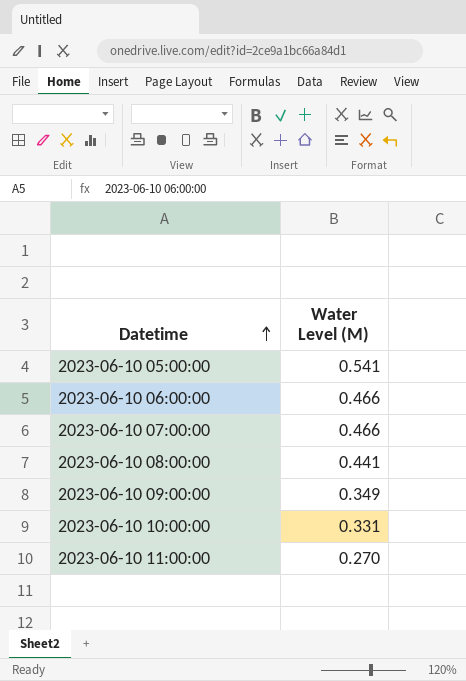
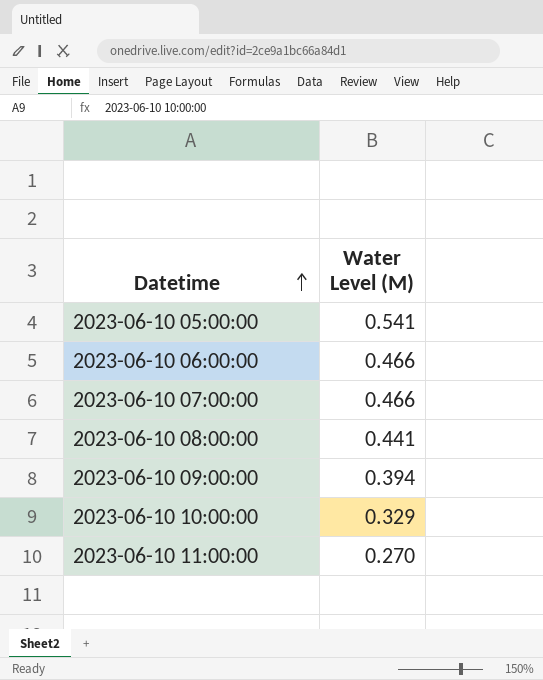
2023-06-10 09:00:00 | Water Level (M): 0.349 -> 0.394
2023-06-10 10:00:00 | Water Level (M): 0.331 -> 0.329

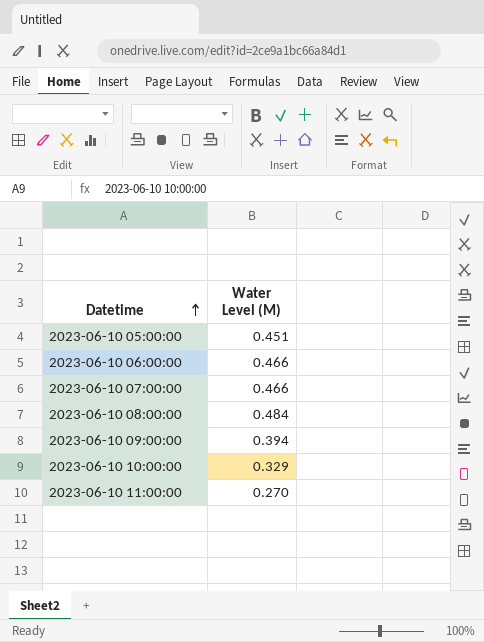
2023-06-10 05:00:00 | Water Level (M): 0.541 -> 0.451
2023-06-10 08:00:00 | Water Level (M): 0.441 -> 0.484

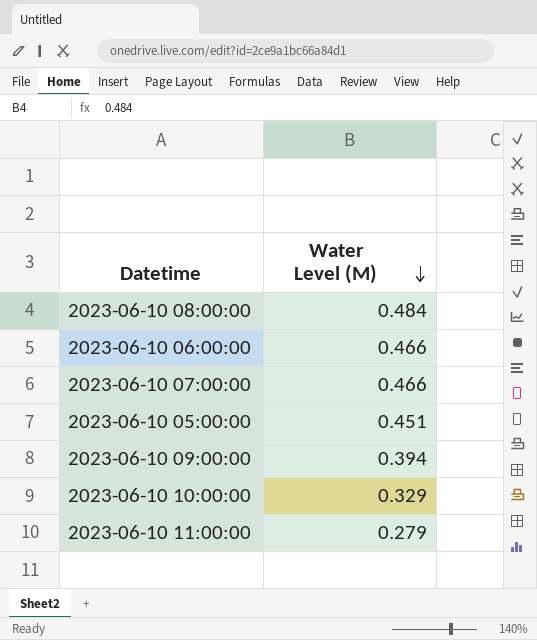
row order: Datetime ascending -> Water Level (M) descending
2023-06-10 11:00:00 | Water Level (M): 0.270 -> 0.279

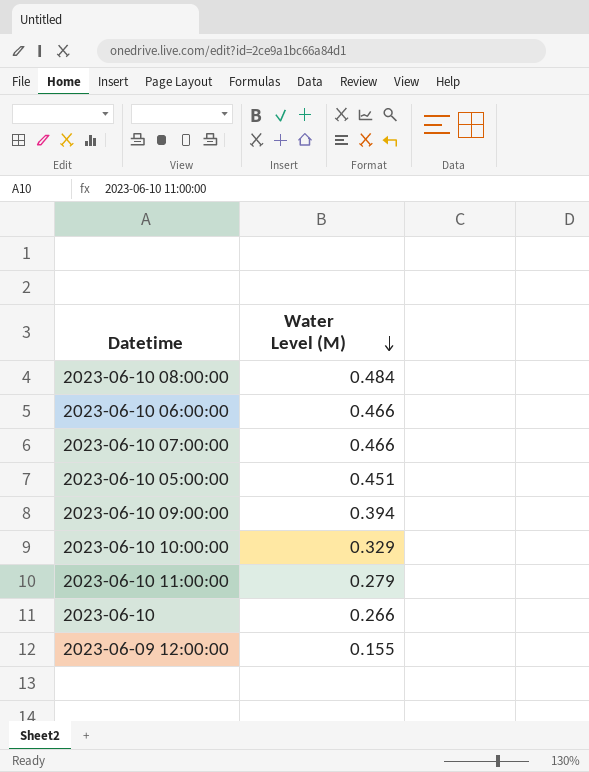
row 2023-06-10: none -> 0.266
row 2023-06-09 12:00:00: none -> 0.155

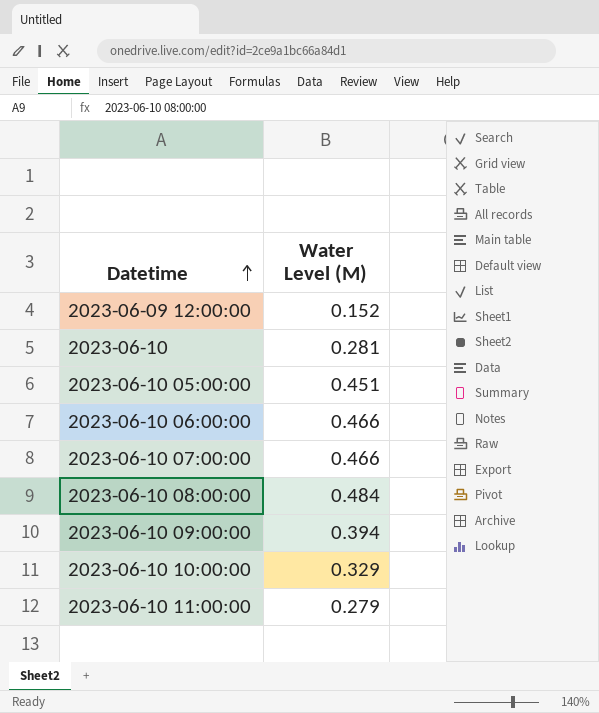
row order: Water Level (M) descending -> Datetime ascending
2023-06-09 12:00:00 | Water Level (M): 0.155 -> 0.152
2023-06-10 | Water Level (M): 0.266 -> 0.281

